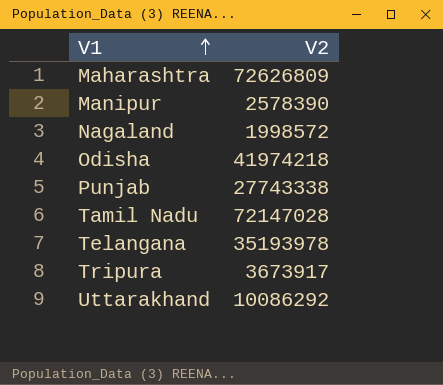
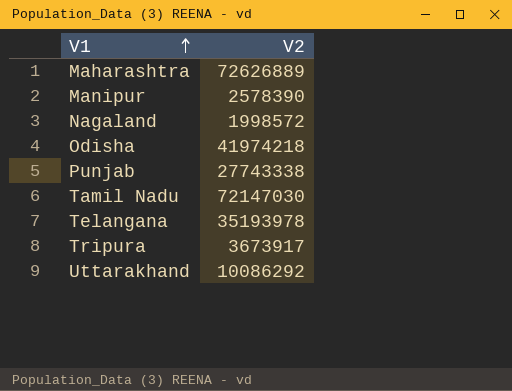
Maharashtra | V2: 72626809 -> 72626889
Tamil Nadu | V2: 72147028 -> 72147030

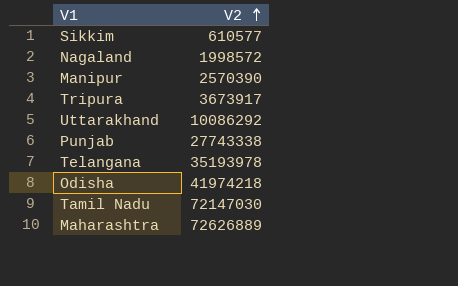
row order: V1 ascending -> V2 ascending
row Sikkim: none -> 610577
Manipur | V2: 2578390 -> 2570390

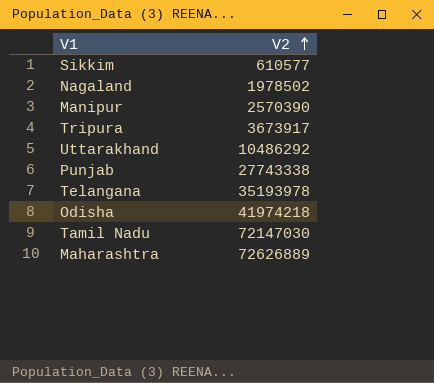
Nagaland | V2: 1998572 -> 1978502
Uttarakhand | V2: 10086292 -> 10486292

